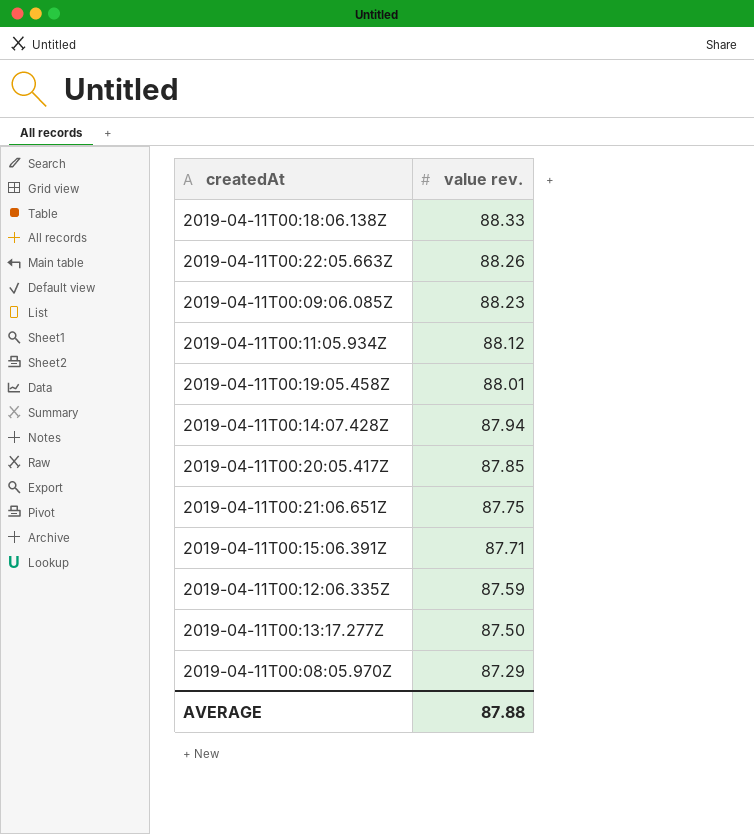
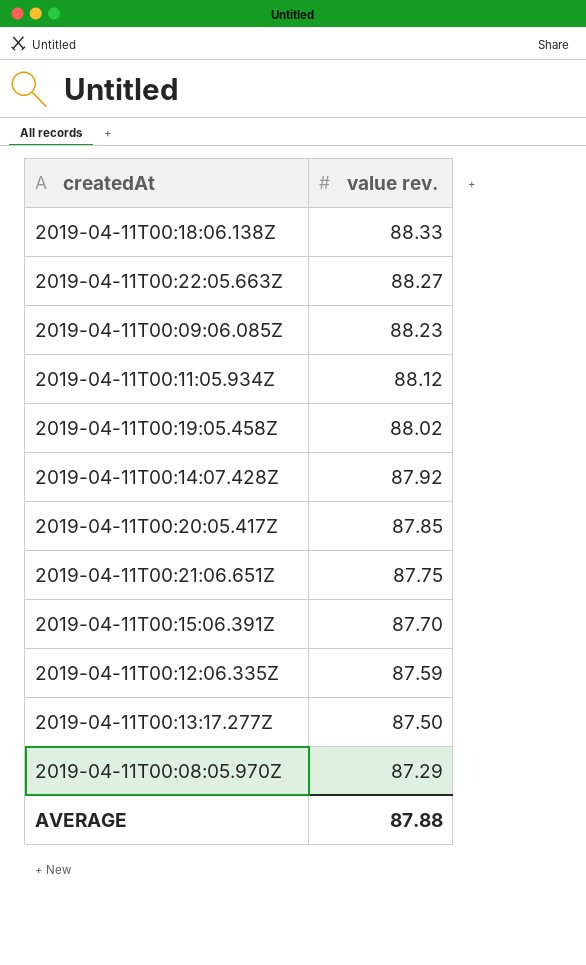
2019-04-11T00:22:05.663Z | value rev.: 88.26 -> 88.27
2019-04-11T00:19:05.458Z | value rev.: 88.01 -> 88.02
2019-04-11T00:14:07.428Z | value rev.: 87.94 -> 87.92
2019-04-11T00:15:06.391Z | value rev.: 87.71 -> 87.70

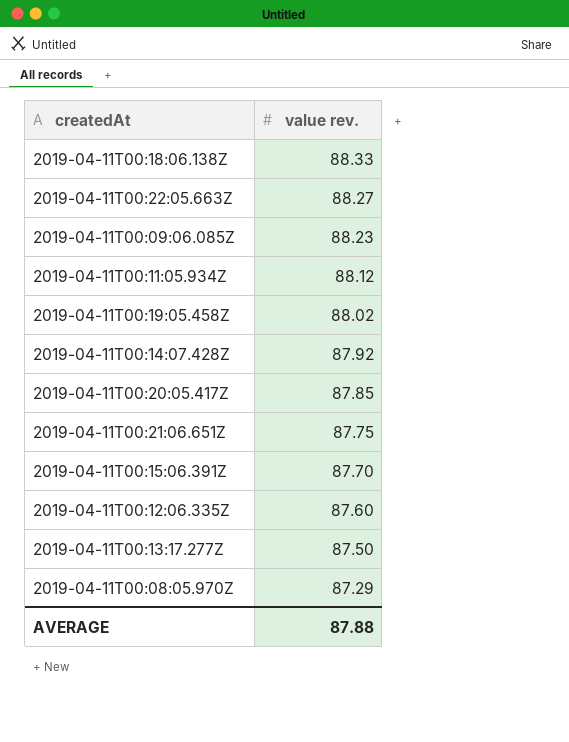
2019-04-11T00:12:06.335Z | value rev.: 87.59 -> 87.60

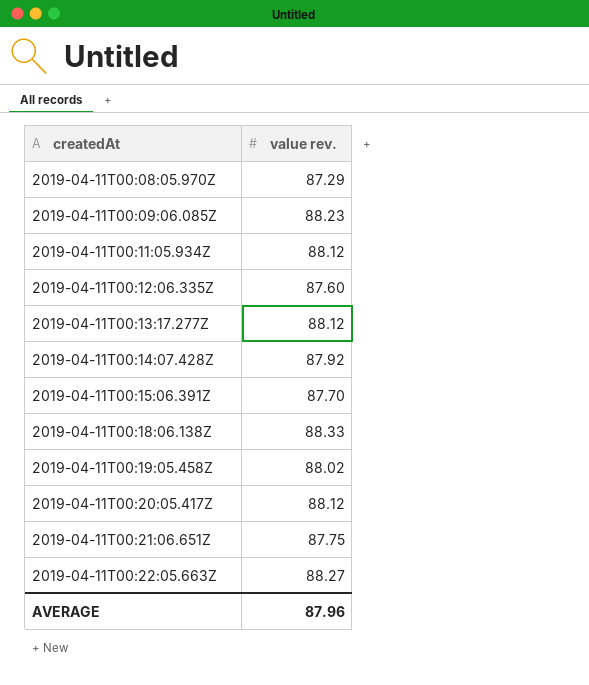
row order: value rev. descending -> createdAt ascending
2019-04-11T00:13:17.277Z | value rev.: 87.50 -> 88.12
2019-04-11T00:20:05.417Z | value rev.: 87.85 -> 88.12
AVERAGE | value rev.: 87.88 -> 87.96

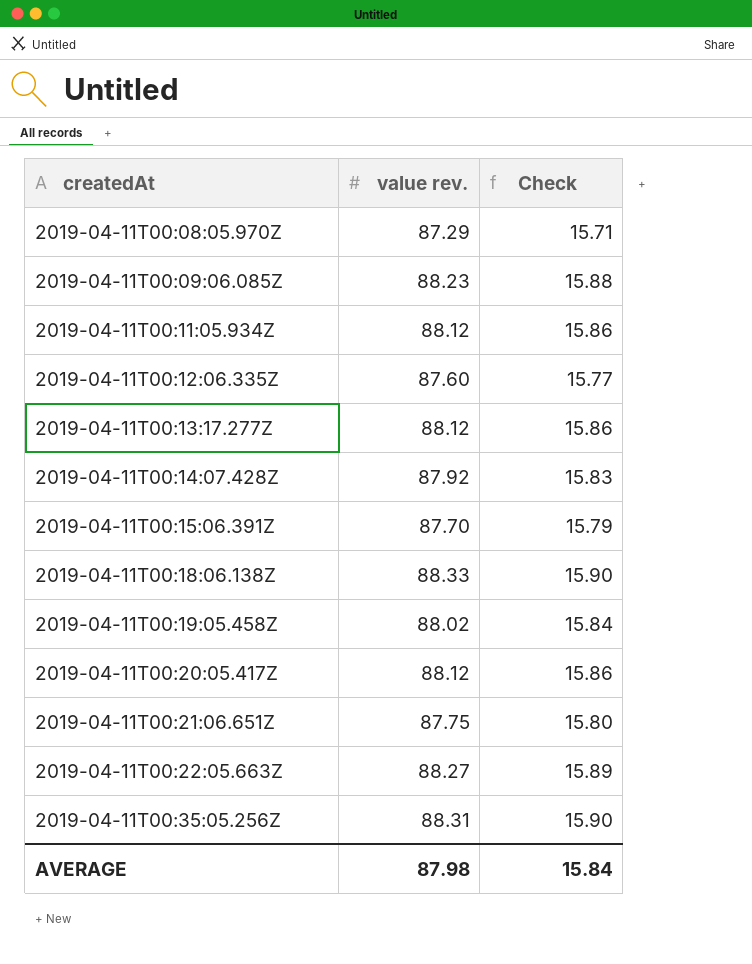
column Check | formula: none -> [value rev.] * 0.18
row 2019-04-11T00:35:05.256Z: none -> 88.31 | 15.90
AVERAGE | value rev.: 87.96 -> 87.98

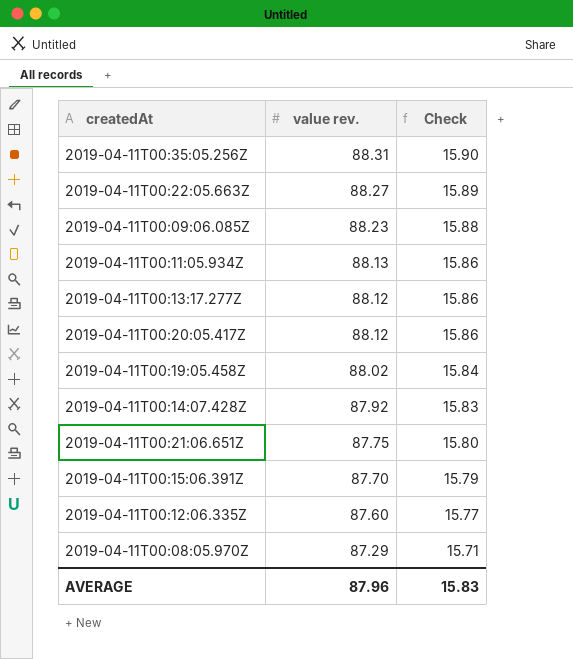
row order: createdAt ascending -> value rev. descending
row 2019-04-11T00:18:06.138Z: 88.33 | 15.90 -> none
2019-04-11T00:11:05.934Z | value rev.: 88.12 -> 88.13
AVERAGE | value rev.: 87.98 -> 87.96
AVERAGE | Check: 15.84 -> 15.83

